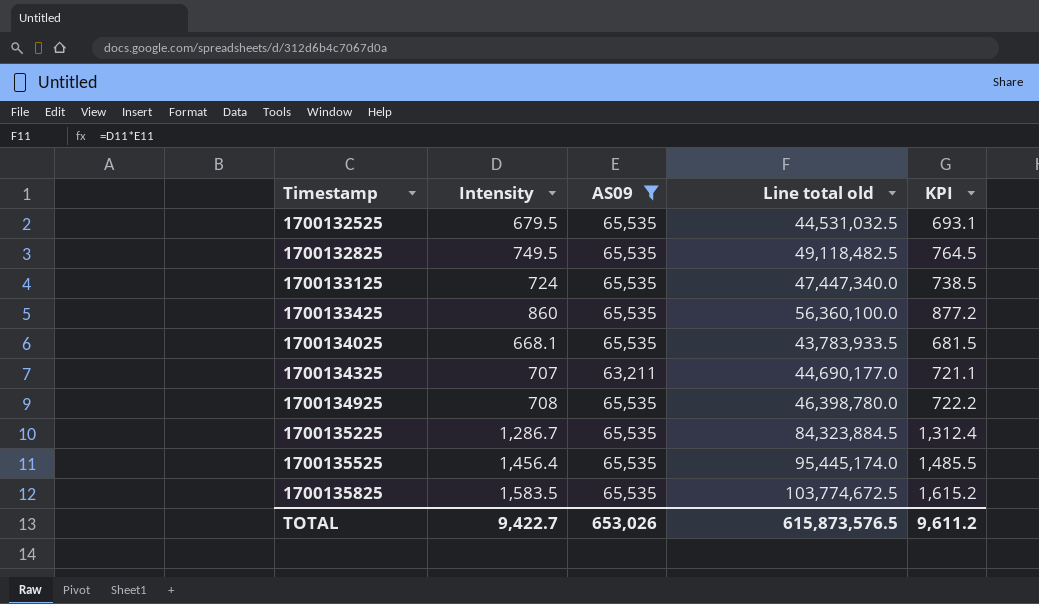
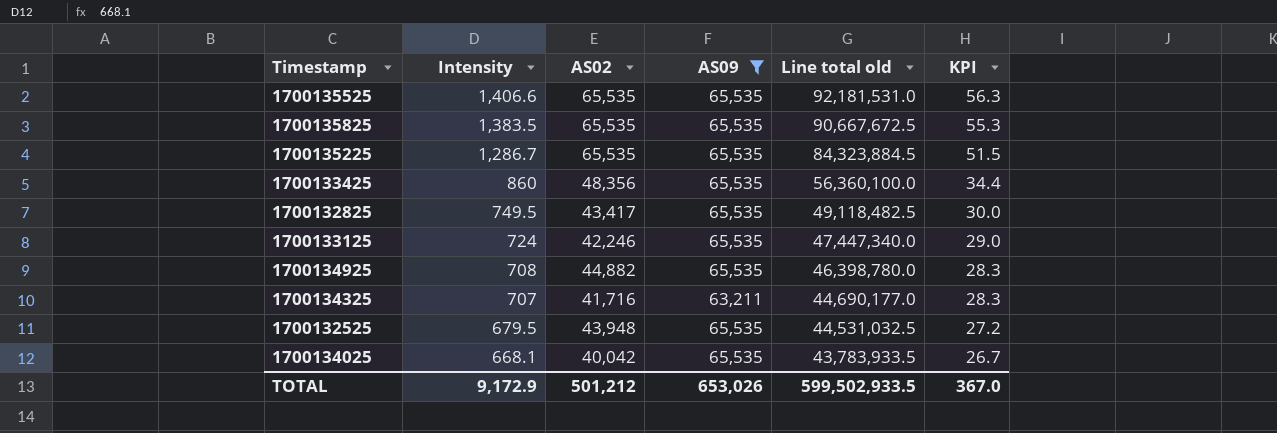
row order: Timestamp ascending -> Intensity descending
column AS02 | position: none -> 3
column KPI | formula: [Intensity] * 1.02 -> [Intensity] * 0.04
1700135525 | Intensity: 1,456.4 -> 1,406.6
1700135525 | Line total old: 95,445,174.0 -> 92,181,531.0
1700135825 | Intensity: 1,583.5 -> 1,383.5
1700135825 | Line total old: 103,774,672.5 -> 90,667,672.5
TOTAL | Intensity: 9,422.7 -> 9,172.9
TOTAL | Line total old: 615,873,576.5 -> 599,502,933.5
TOTAL | KPI: 9,611.2 -> 367.0

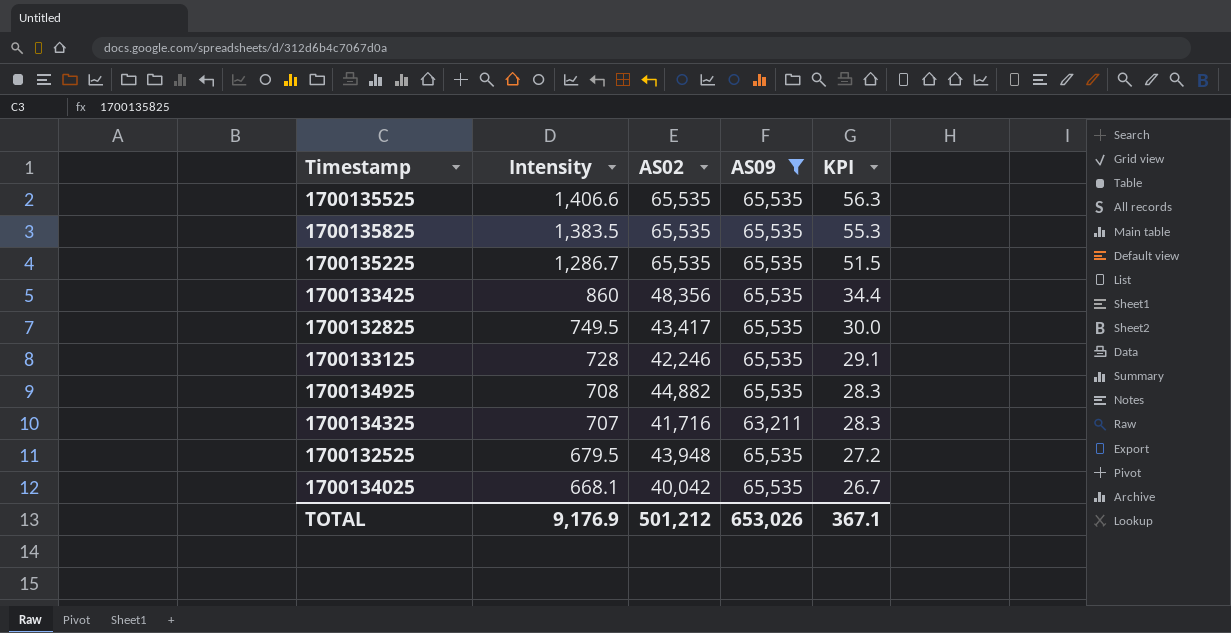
column Line total old | formula: [Intensity] * [AS09] -> none
1700133125 | Intensity: 724 -> 728
1700133125 | KPI: 29.0 -> 29.1
TOTAL | Intensity: 9,172.9 -> 9,176.9
TOTAL | KPI: 367.0 -> 367.1

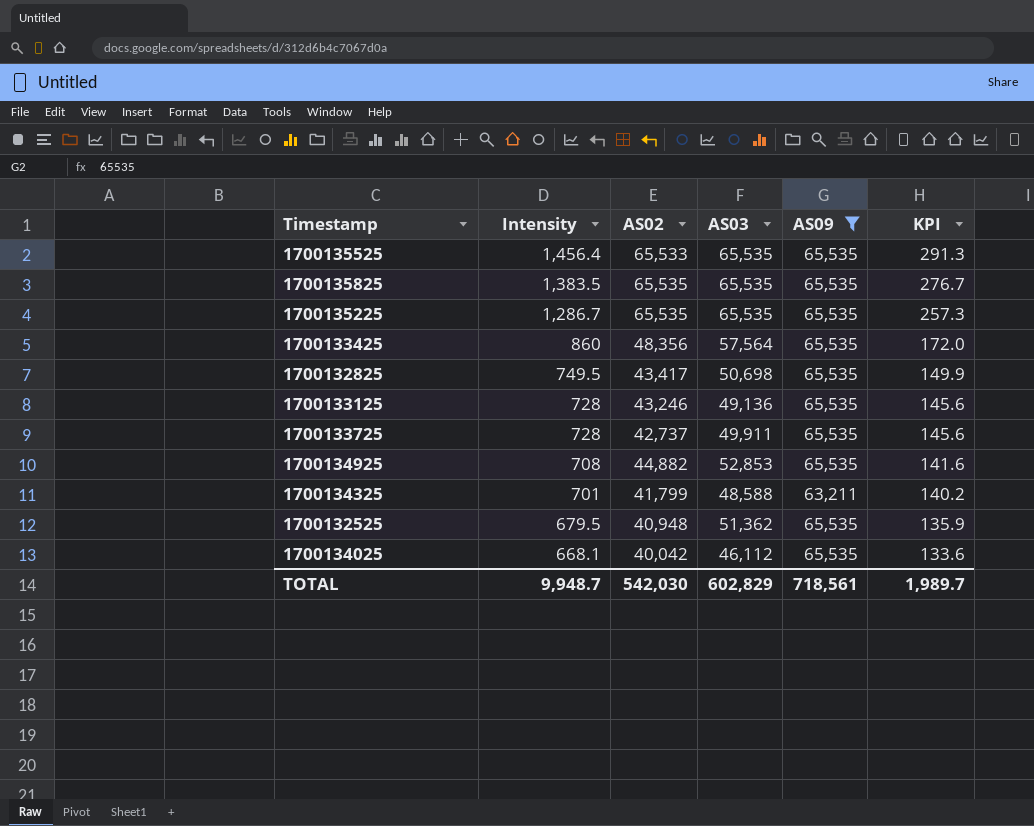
column AS03 | position: none -> 4
column KPI | formula: [Intensity] * 0.04 -> [Intensity] * 0.2
1700135525 | Intensity: 1,406.6 -> 1,456.4
1700135525 | AS02: 65,535 -> 65,533
1700133125 | AS02: 42,246 -> 43,246
row 1700133725: none -> 728 | 42,737 | 49,911 | 65,535 | 145.6
1700134325 | Intensity: 707 -> 701
1700134325 | AS02: 41,716 -> 41,799
1700132525 | AS02: 43,948 -> 40,948
TOTAL | Intensity: 9,176.9 -> 9,948.7
TOTAL | AS02: 501,212 -> 542,030
TOTAL | AS09: 653,026 -> 718,561
TOTAL | KPI: 367.1 -> 1,989.7

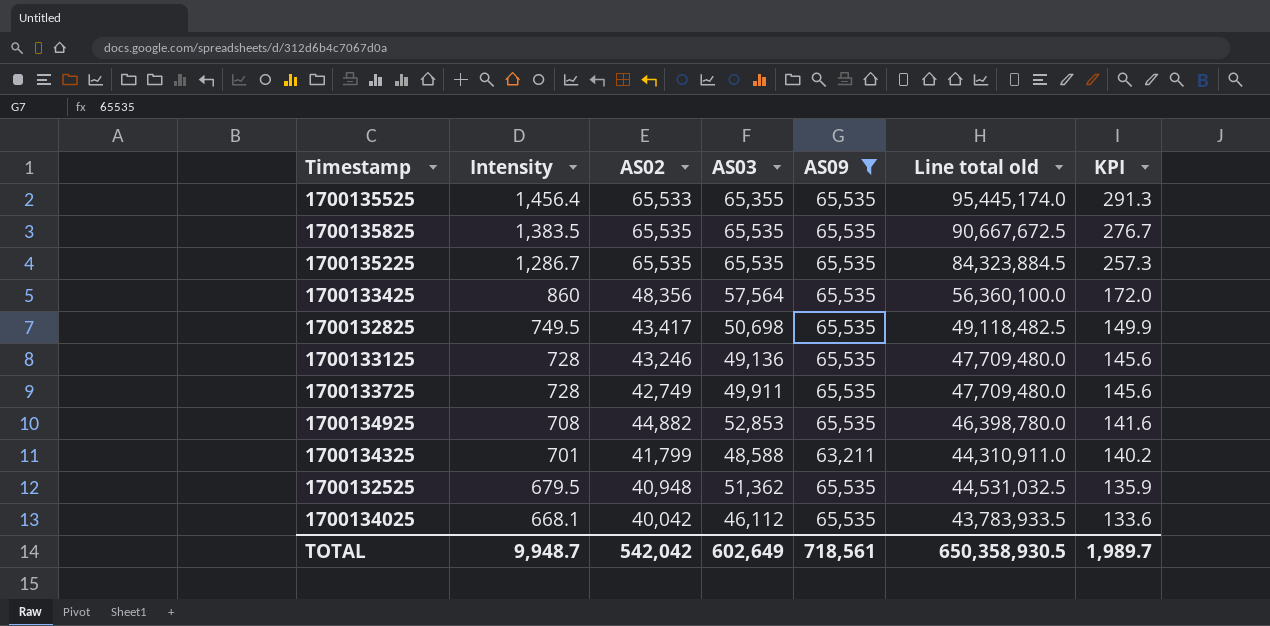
column Line total old | formula: none -> [Intensity] * [AS09]
1700135525 | AS03: 65,535 -> 65,355
1700133725 | AS02: 42,737 -> 42,749
TOTAL | AS02: 542,030 -> 542,042
TOTAL | AS03: 602,829 -> 602,649

